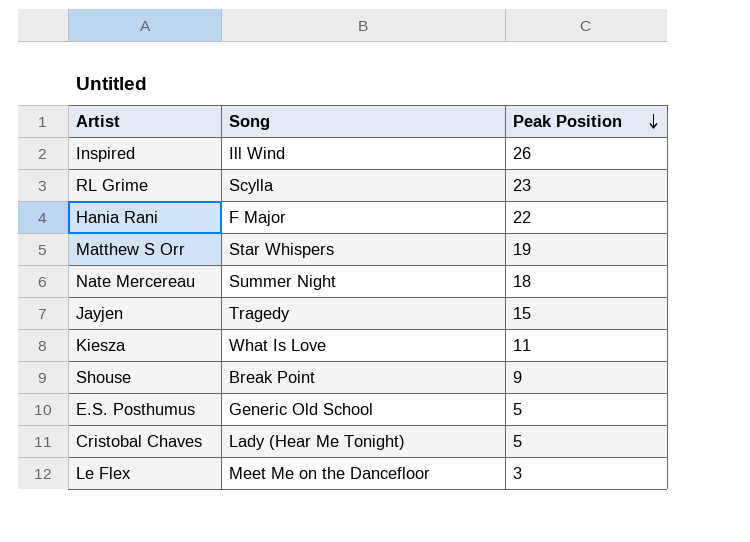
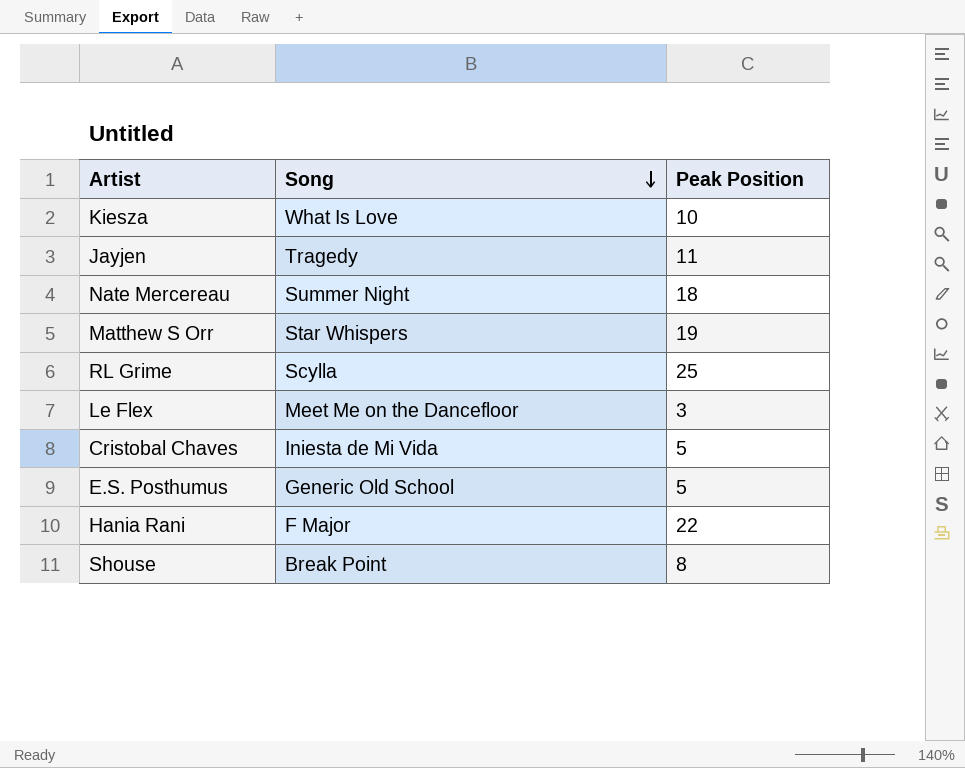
row order: Peak Position descending -> Song descending
row Inspired: Ill Wind | 26 -> none
Kiesza | Peak Position: 11 -> 10
Jayjen | Peak Position: 15 -> 11
RL Grime | Peak Position: 23 -> 25
Cristobal Chaves | Song: Lady (Hear Me Tonight) -> Iniesta de Mi Vida
Shouse | Peak Position: 9 -> 8

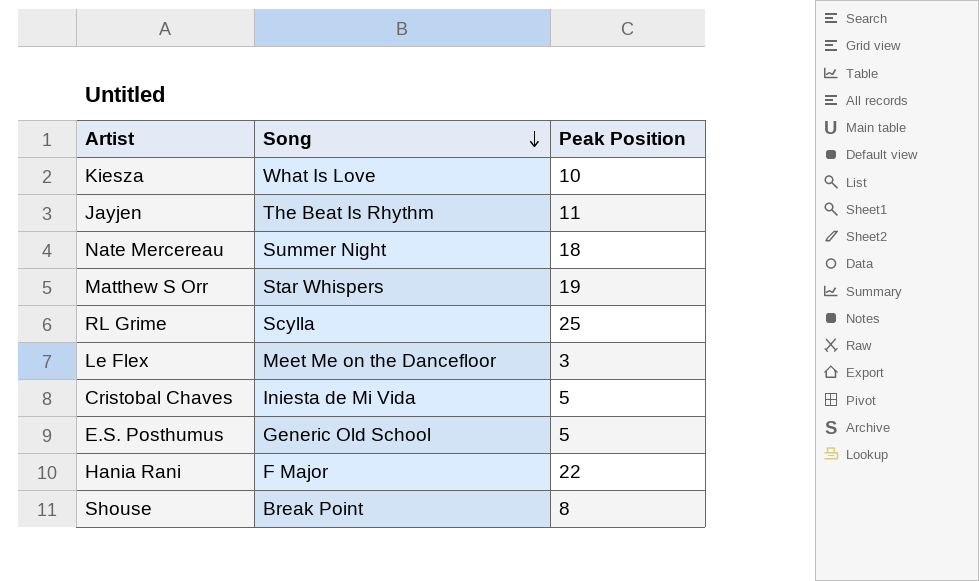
Jayjen | Song: Tragedy -> The Beat Is Rhythm

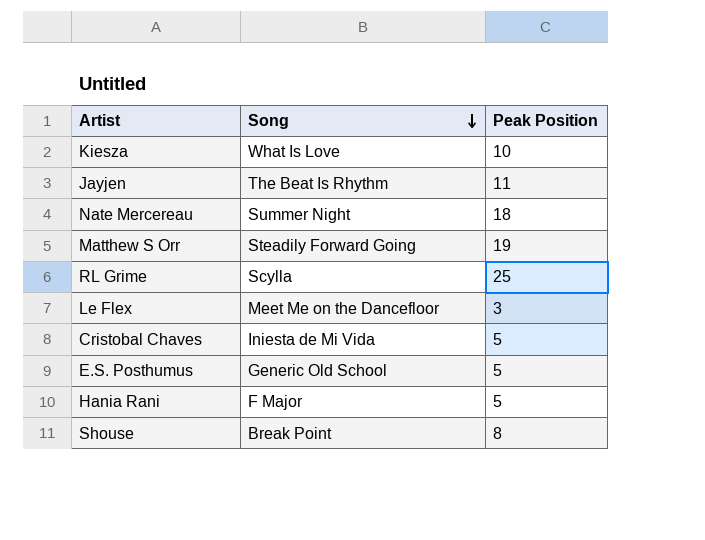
Matthew S Orr | Song: Star Whispers -> Steadily Forward Going
Hania Rani | Peak Position: 22 -> 5

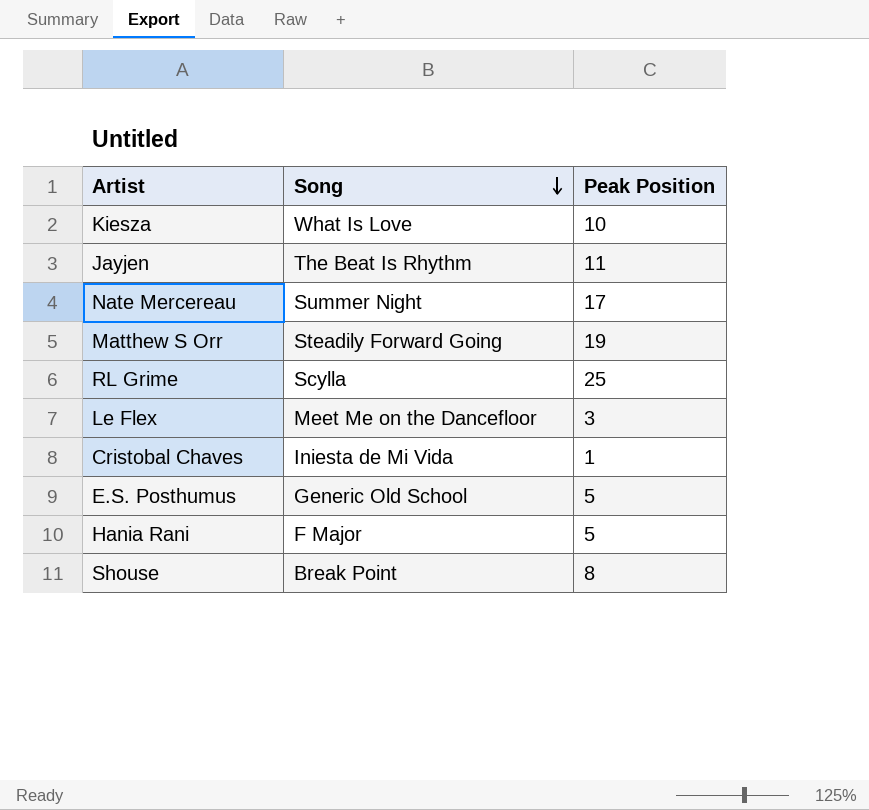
Nate Mercereau | Peak Position: 18 -> 17
Cristobal Chaves | Peak Position: 5 -> 1

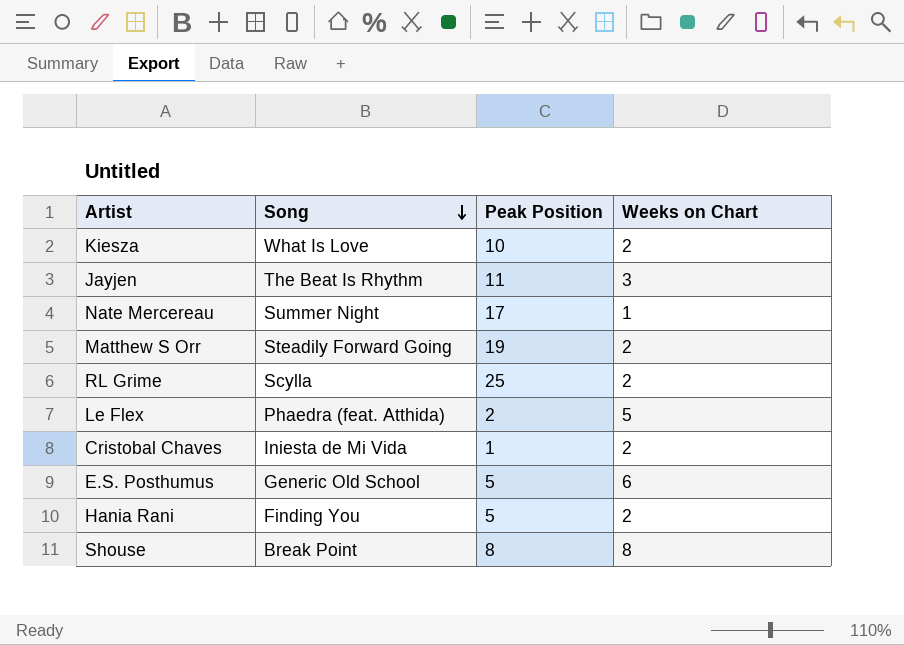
column Weeks on Chart | position: none -> 4
Le Flex | Song: Meet Me on the Dancefloor -> Phaedra (feat. Atthida)
Le Flex | Peak Position: 3 -> 2
Hania Rani | Song: F Major -> Finding You

